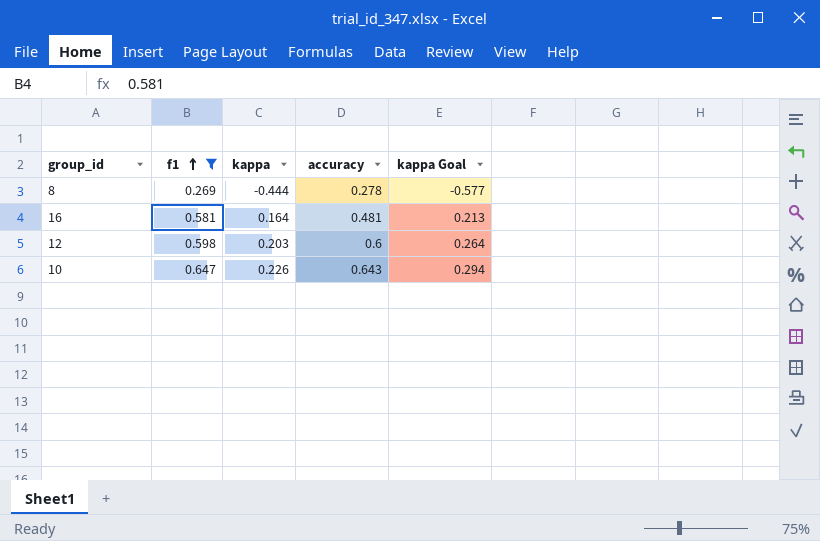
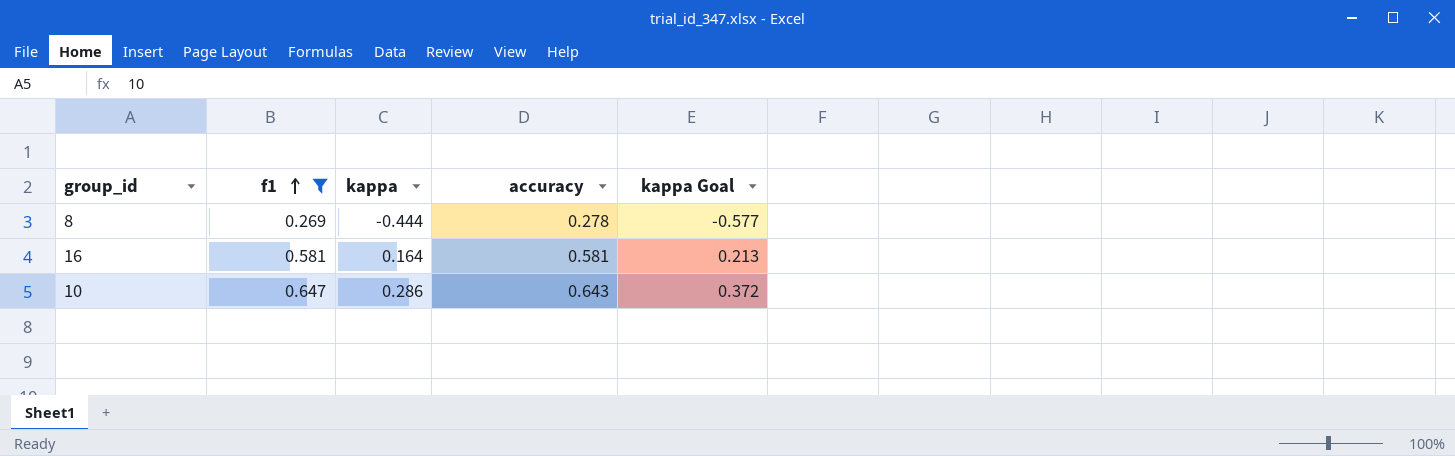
row 12: 0.598 | 0.203 | 0.6 | 0.264 -> none
16 | accuracy: 0.481 -> 0.581
10 | kappa: 0.226 -> 0.286
10 | kappa Goal: 0.294 -> 0.372

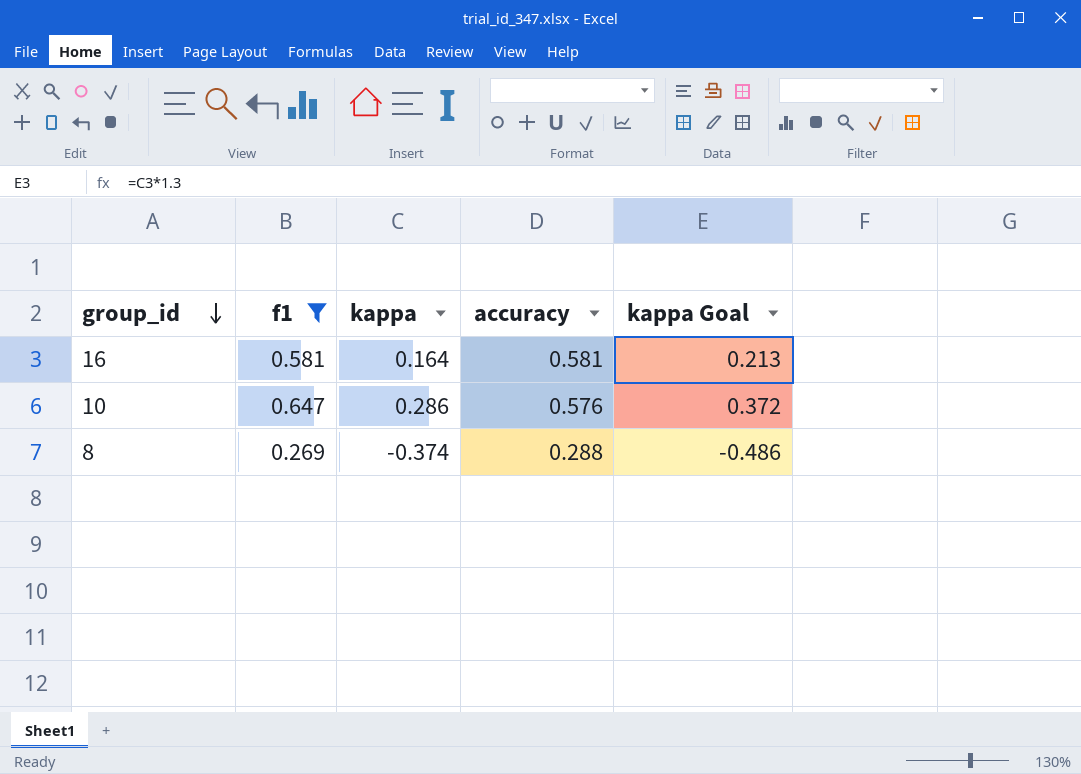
row order: f1 ascending -> group_id descending
10 | accuracy: 0.643 -> 0.576
8 | kappa: -0.444 -> -0.374
8 | accuracy: 0.278 -> 0.288
8 | kappa Goal: -0.577 -> -0.486

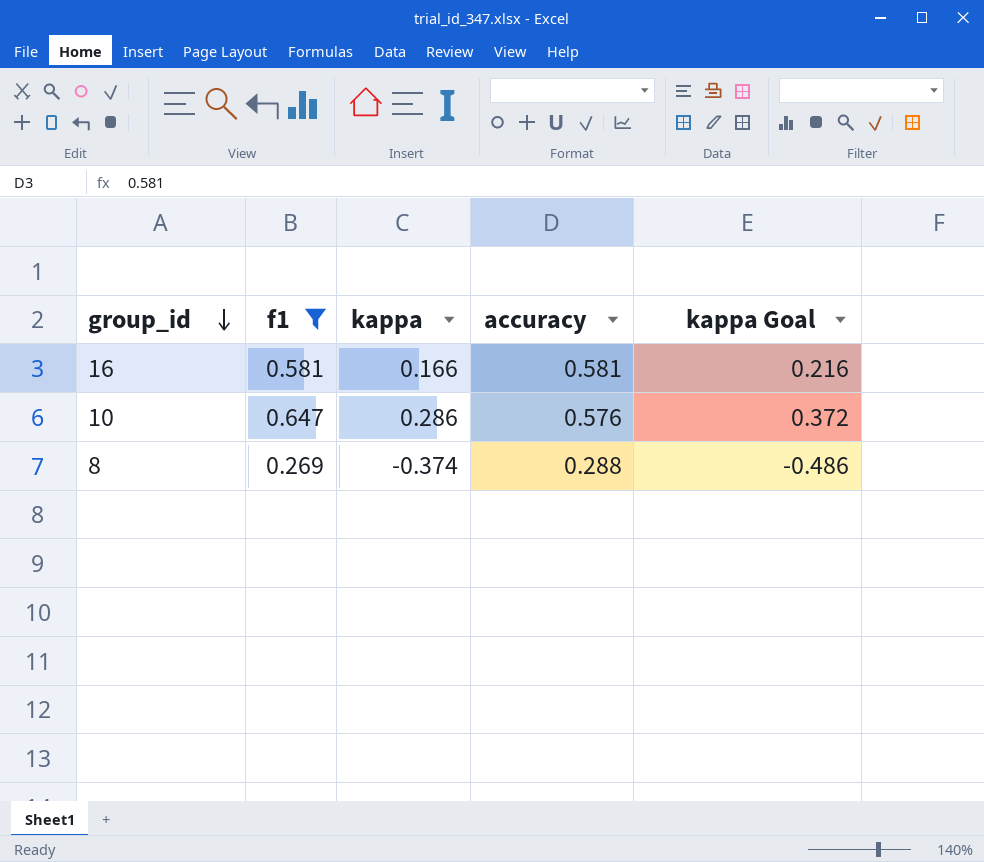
16 | kappa: 0.164 -> 0.166
16 | kappa Goal: 0.213 -> 0.216

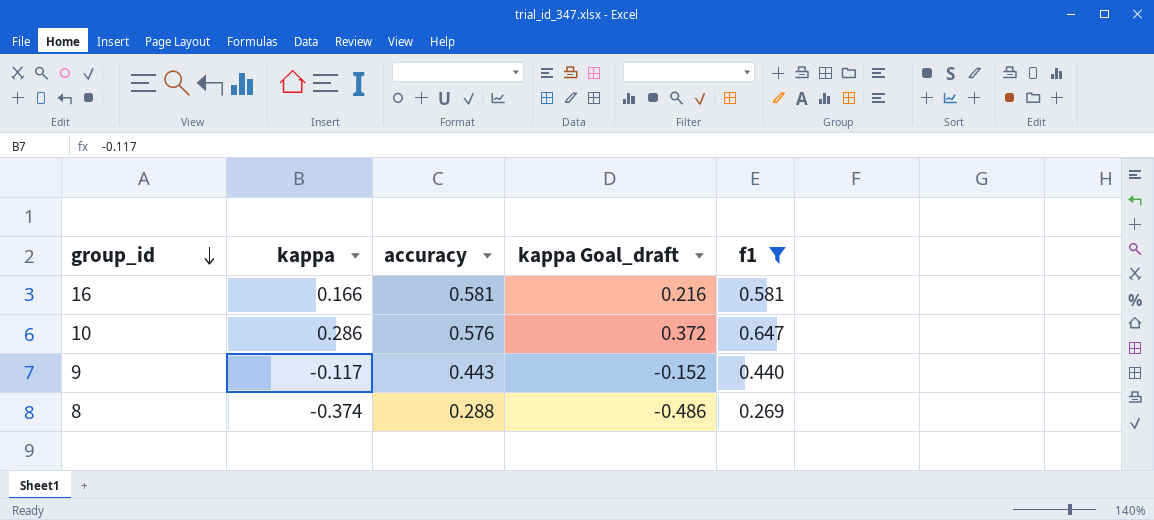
column name: kappa Goal -> kappa Goal_draft
column f1 | position: 2 -> 5
row 9: none -> -0.117 | 0.443 | -0.152 | 0.440

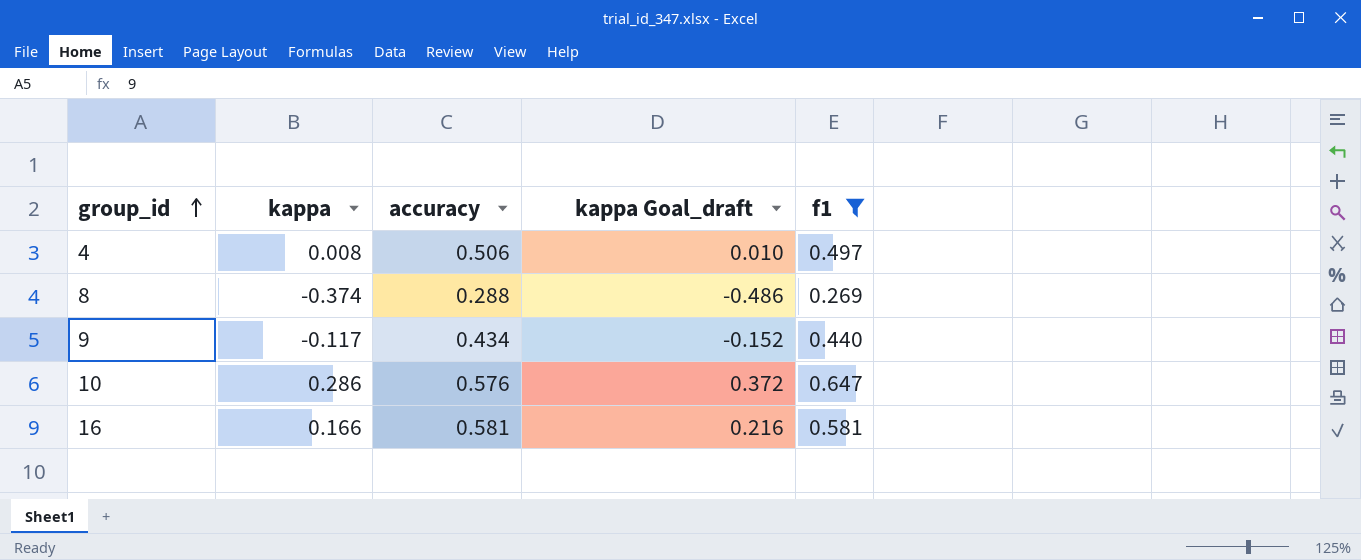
row order: group_id descending -> group_id ascending
row 4: none -> 0.008 | 0.506 | 0.010 | 0.497
9 | accuracy: 0.443 -> 0.434

